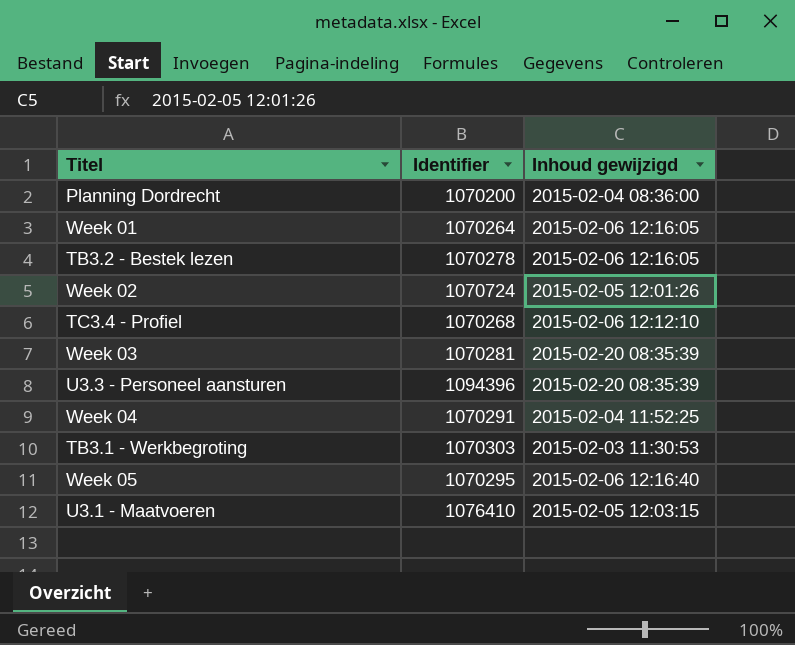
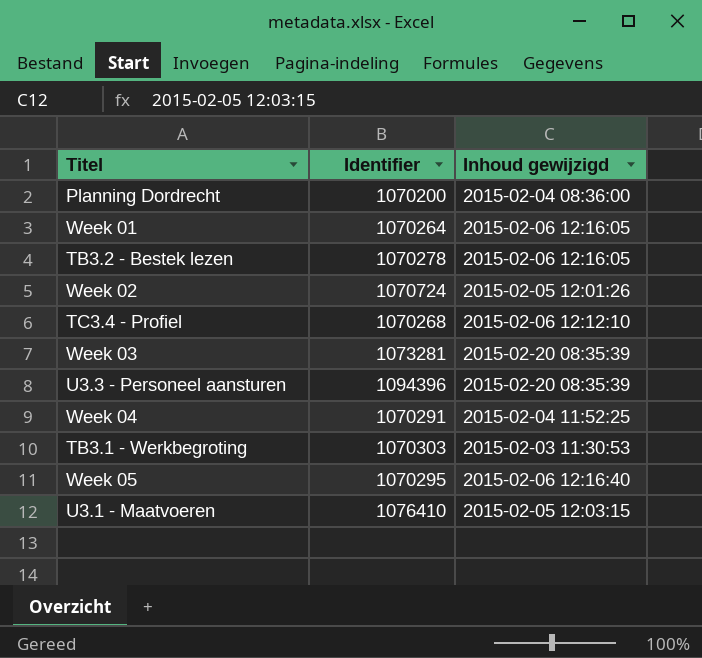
Week 03 | Identifier: 1070281 -> 1073281

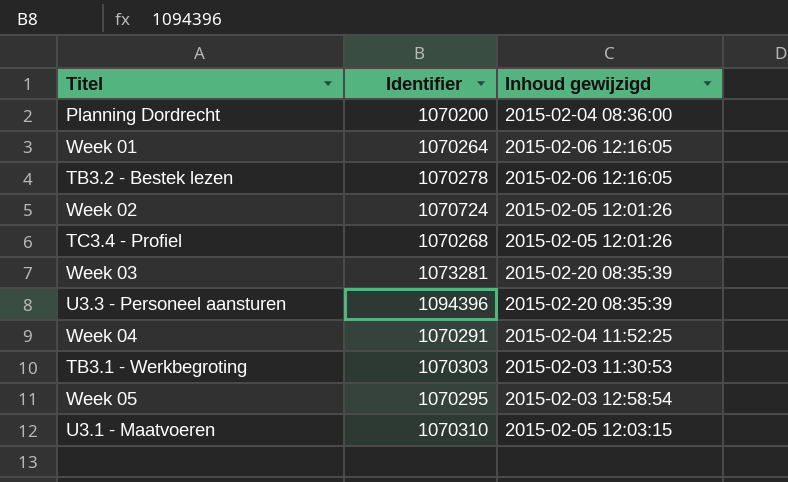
TC3.4 - Profiel | Inhoud gewijzigd: 2015-02-06 12:12:10 -> 2015-02-05 12:01:26
Week 05 | Inhoud gewijzigd: 2015-02-06 12:16:40 -> 2015-02-03 12:58:54
U3.1 - Maatvoeren | Identifier: 1076410 -> 1070310

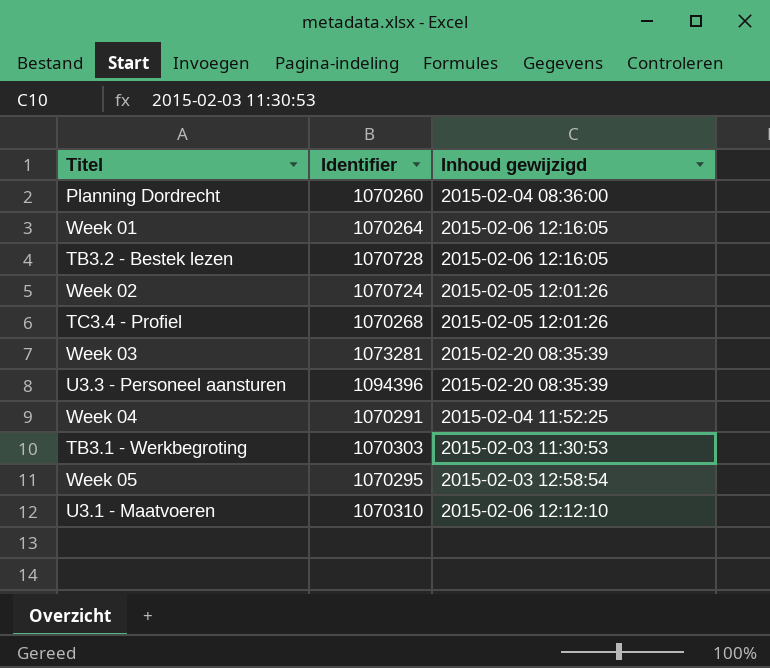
Planning Dordrecht | Identifier: 1070200 -> 1070260
TB3.2 - Bestek lezen | Identifier: 1070278 -> 1070728
U3.1 - Maatvoeren | Inhoud gewijzigd: 2015-02-05 12:03:15 -> 2015-02-06 12:12:10

